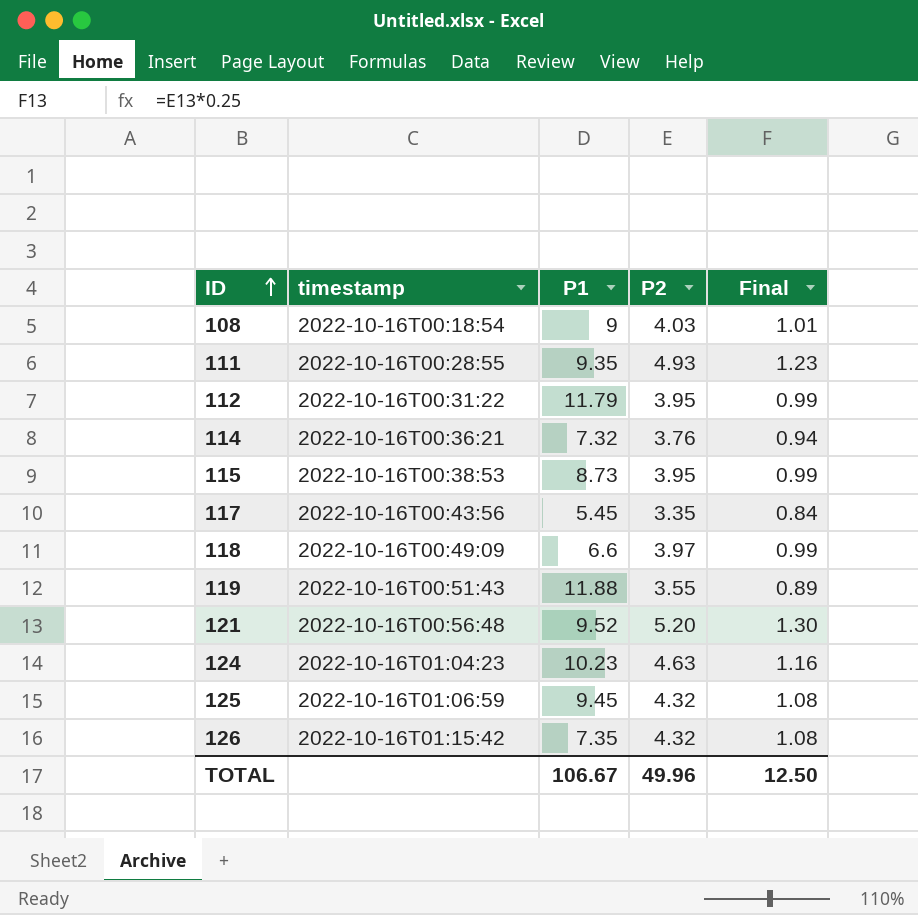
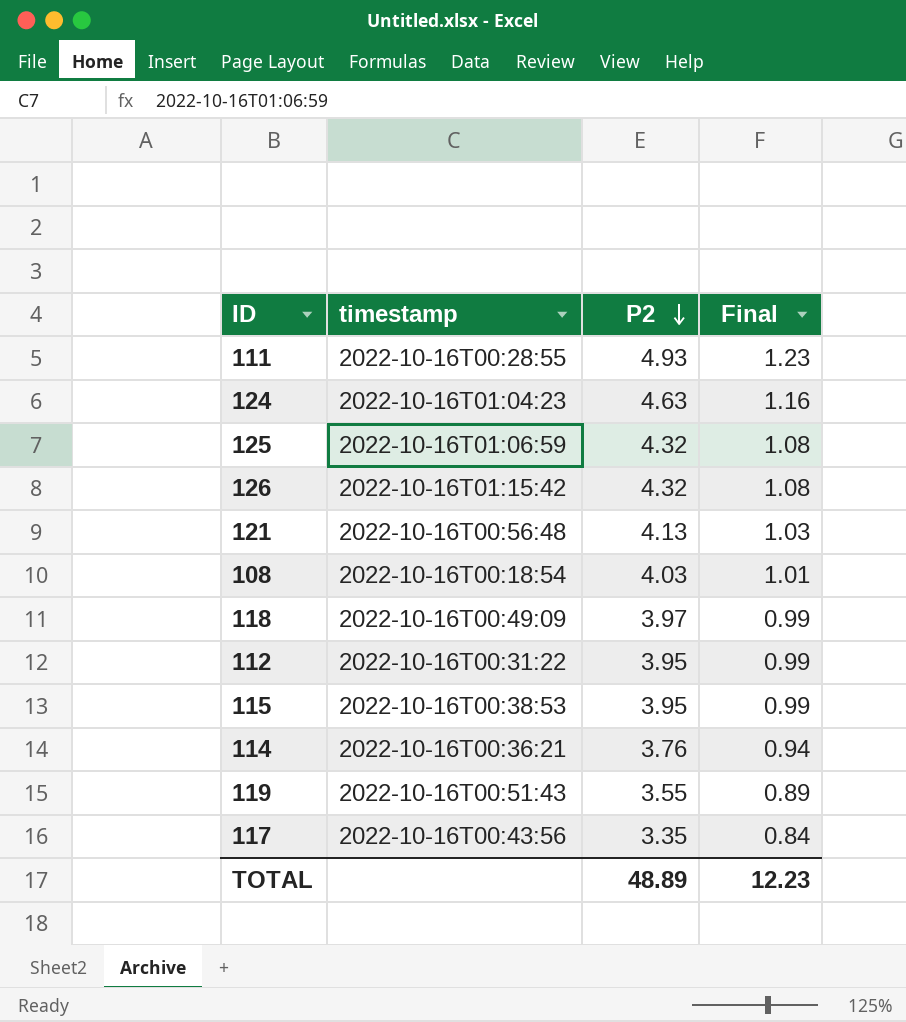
row order: ID ascending -> P2 descending
column P1 | position: 3 -> none
121 | P2: 5.20 -> 4.13
121 | Final: 1.30 -> 1.03
TOTAL | P2: 49.96 -> 48.89
TOTAL | Final: 12.50 -> 12.23

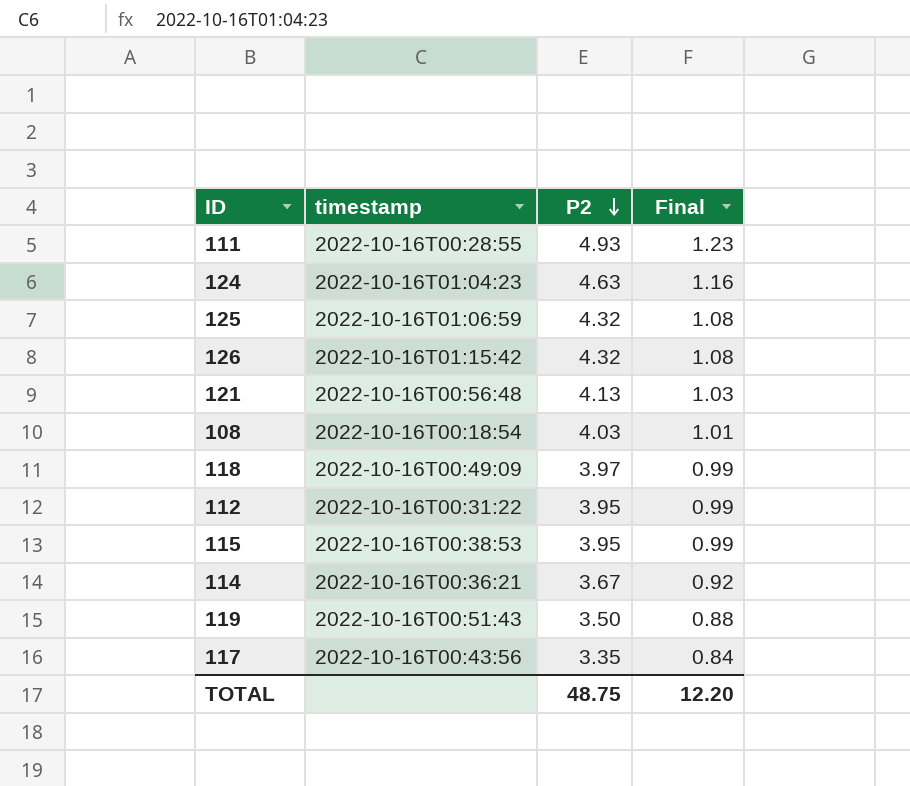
114 | P2: 3.76 -> 3.67
114 | Final: 0.94 -> 0.92
119 | P2: 3.55 -> 3.50
119 | Final: 0.89 -> 0.88
TOTAL | P2: 48.89 -> 48.75
TOTAL | Final: 12.23 -> 12.20

